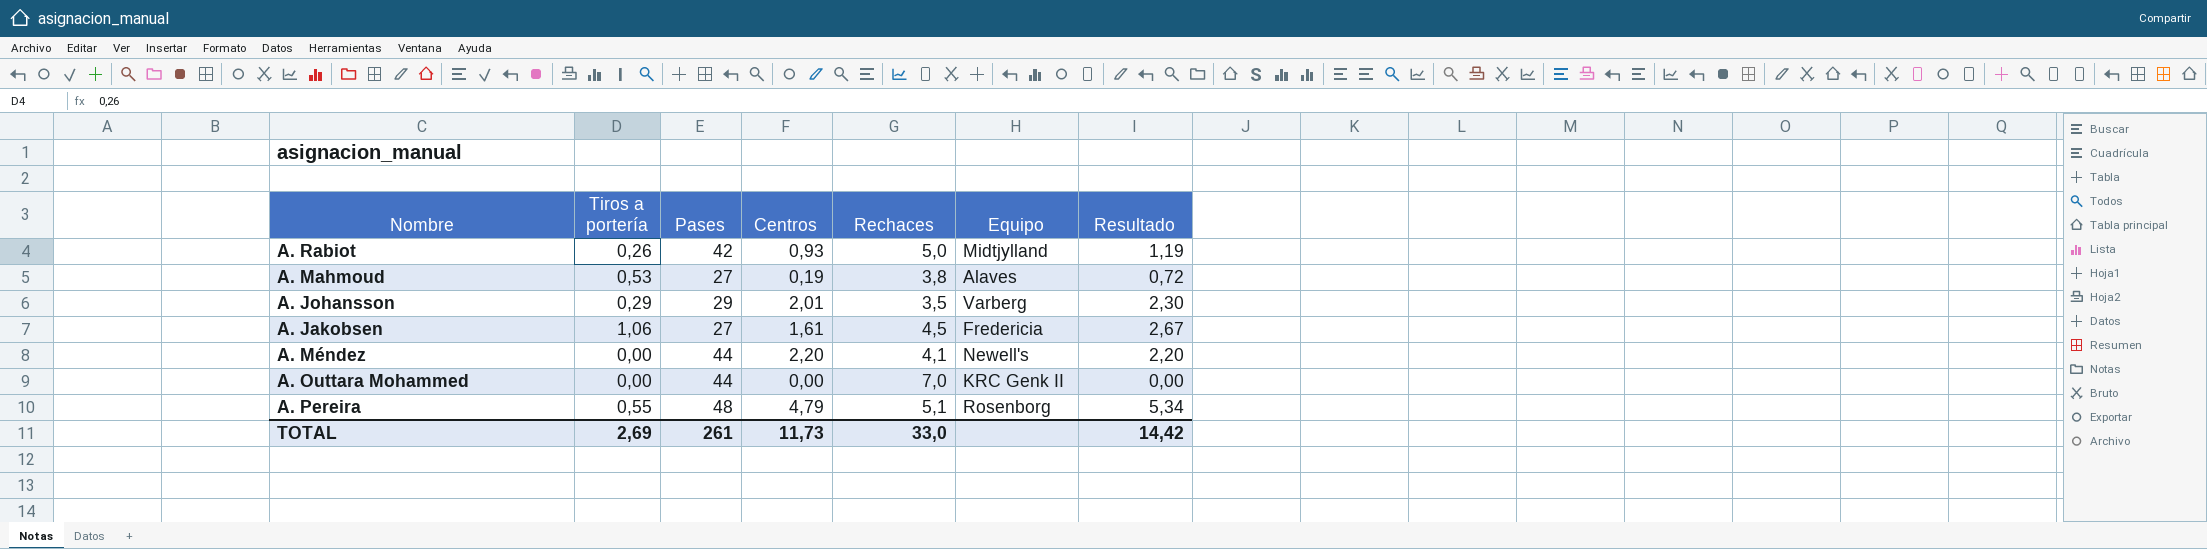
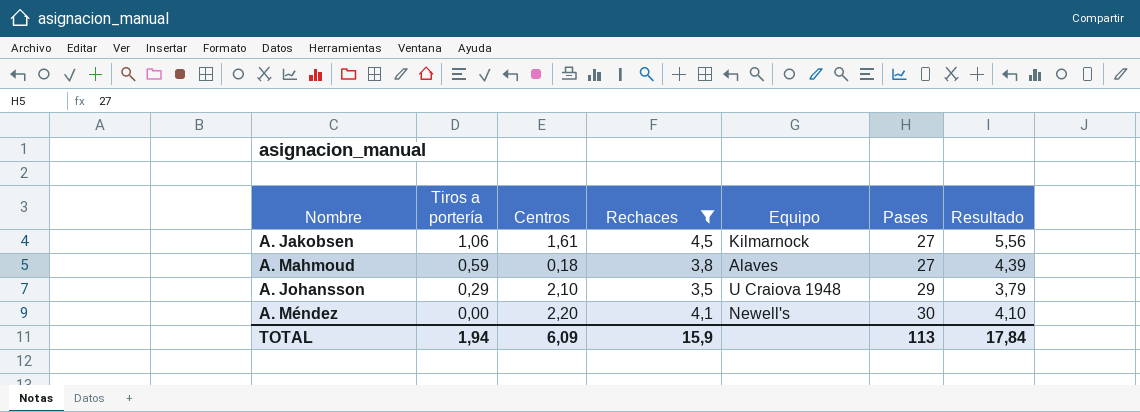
filter: none -> Rechaces <= 4,5
row order: none -> Tiros a portería descending
column Pases | position: 3 -> 6
column Resultado | formula: [Tiros a portería] + [Centros] -> [Tiros a portería] + [Rechaces]
A. Jakobsen | Equipo: Fredericia -> Kilmarnock
A. Mahmoud | Tiros a portería: 0,53 -> 0,59
A. Mahmoud | Centros: 0,19 -> 0,18
A. Johansson | Centros: 2,01 -> 2,10
A. Johansson | Equipo: Varberg -> U Craiova 1948
A. Méndez | Pases: 44 -> 30
TOTAL | Tiros a portería: 2,69 -> 1,94
TOTAL | Centros: 11,73 -> 6,09
TOTAL | Rechaces: 33,0 -> 15,9
TOTAL | Pases: 261 -> 113
TOTAL | Resultado: 14,42 -> 17,84

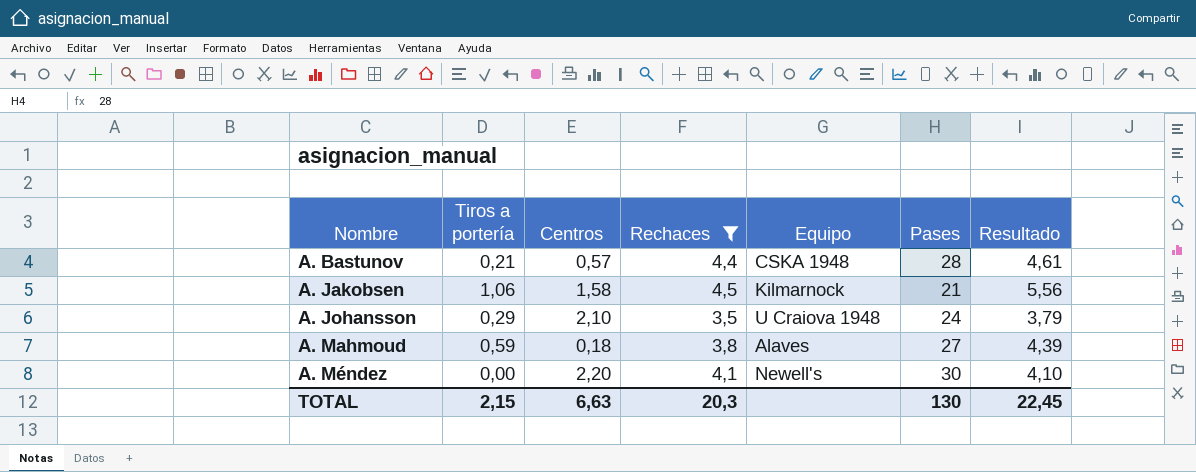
row order: Tiros a portería descending -> Nombre ascending
row A. Bastunov: none -> 0,21 | 0,57 | 4,4 | CSKA 1948 | 28 | 4,61
A. Jakobsen | Centros: 1,61 -> 1,58
A. Jakobsen | Pases: 27 -> 21
A. Johansson | Pases: 29 -> 24
TOTAL | Tiros a portería: 1,94 -> 2,15
TOTAL | Centros: 6,09 -> 6,63
TOTAL | Rechaces: 15,9 -> 20,3
TOTAL | Pases: 113 -> 130
TOTAL | Resultado: 17,84 -> 22,45

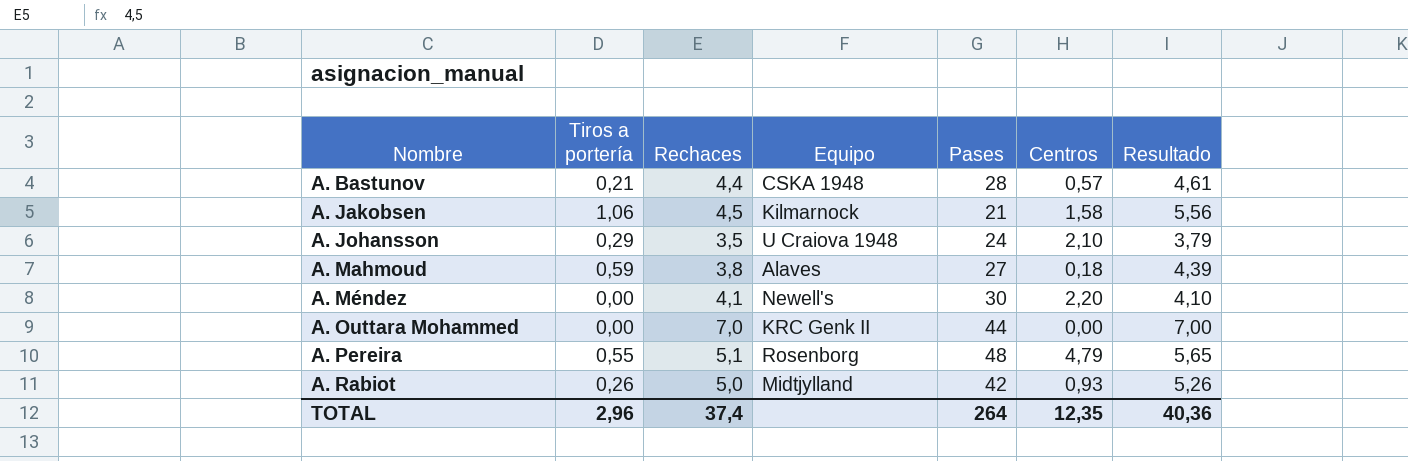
filter: Rechaces <= 4,5 -> none
column Centros | position: 3 -> 6
TOTAL | Tiros a portería: 2,15 -> 2,96
TOTAL | Rechaces: 20,3 -> 37,4
TOTAL | Pases: 130 -> 264
TOTAL | Centros: 6,63 -> 12,35
TOTAL | Resultado: 22,45 -> 40,36

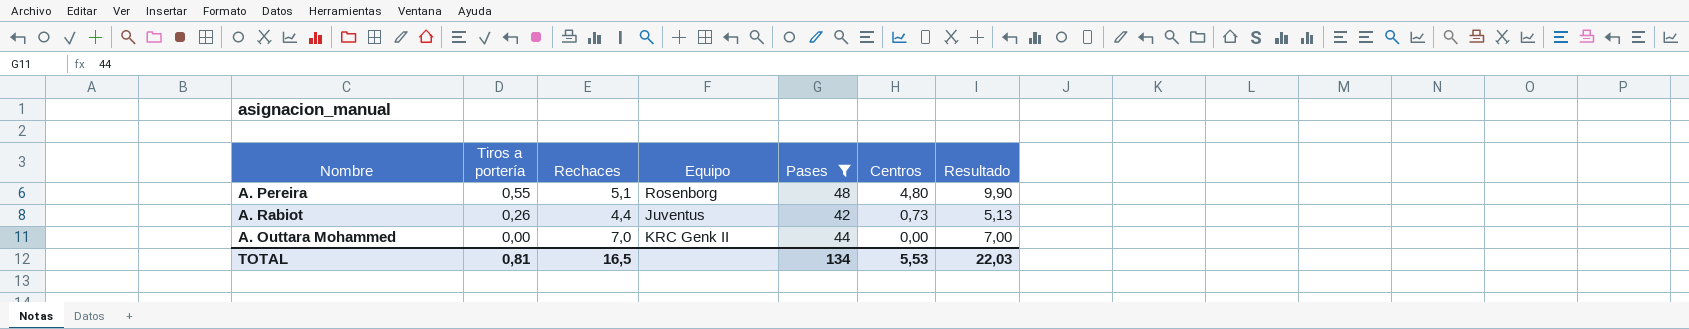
filter: none -> Pases >= 42
row order: Nombre ascending -> Tiros a portería descending
column Resultado | formula: [Tiros a portería] + [Rechaces] -> [Rechaces] + [Centros]
A. Pereira | Centros: 4,79 -> 4,80
A. Rabiot | Rechaces: 5,0 -> 4,4
A. Rabiot | Equipo: Midtjylland -> Juventus
A. Rabiot | Centros: 0,93 -> 0,73
TOTAL | Tiros a portería: 2,96 -> 0,81
TOTAL | Rechaces: 37,4 -> 16,5
TOTAL | Pases: 264 -> 134
TOTAL | Centros: 12,35 -> 5,53
TOTAL | Resultado: 40,36 -> 22,03

